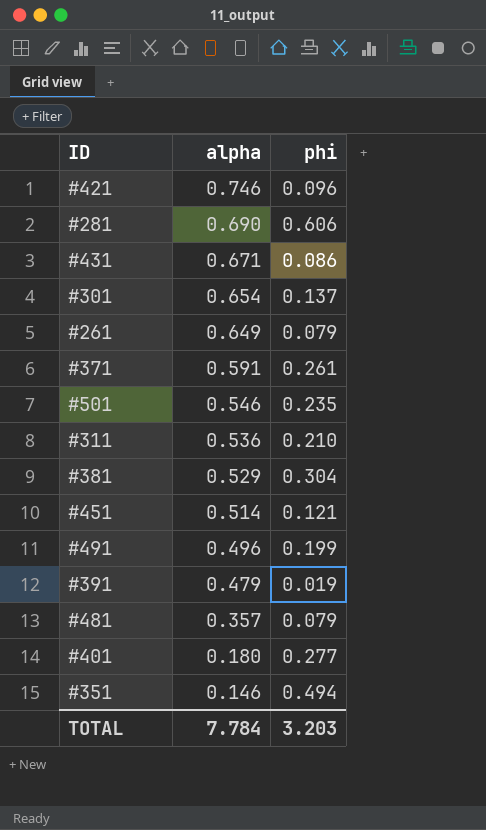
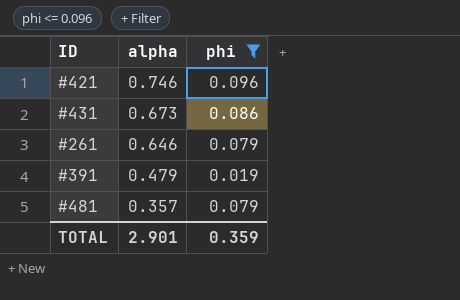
filter: none -> phi <= 0.096
#431 | alpha: 0.671 -> 0.673
#261 | alpha: 0.649 -> 0.646
TOTAL | alpha: 7.784 -> 2.901
TOTAL | phi: 3.203 -> 0.359

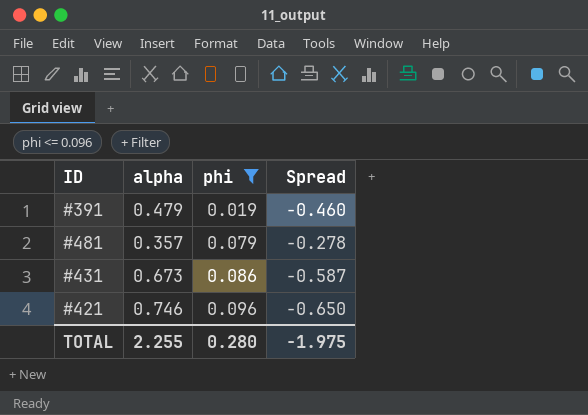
row order: alpha descending -> phi ascending
column Spread | formula: none -> [phi] - [alpha]
row #261: 0.646 | 0.079 -> none
TOTAL | alpha: 2.901 -> 2.255
TOTAL | phi: 0.359 -> 0.280

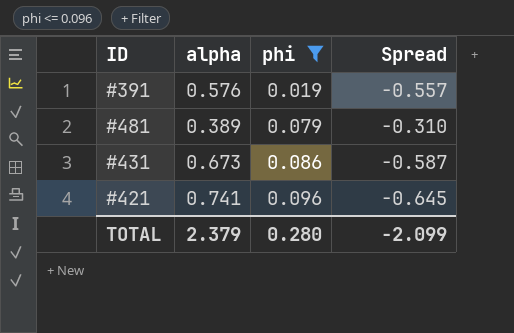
#391 | alpha: 0.479 -> 0.576
#391 | Spread: -0.460 -> -0.557
#481 | alpha: 0.357 -> 0.389
#481 | Spread: -0.278 -> -0.310
#421 | alpha: 0.746 -> 0.741
#421 | Spread: -0.650 -> -0.645
TOTAL | alpha: 2.255 -> 2.379
TOTAL | Spread: -1.975 -> -2.099

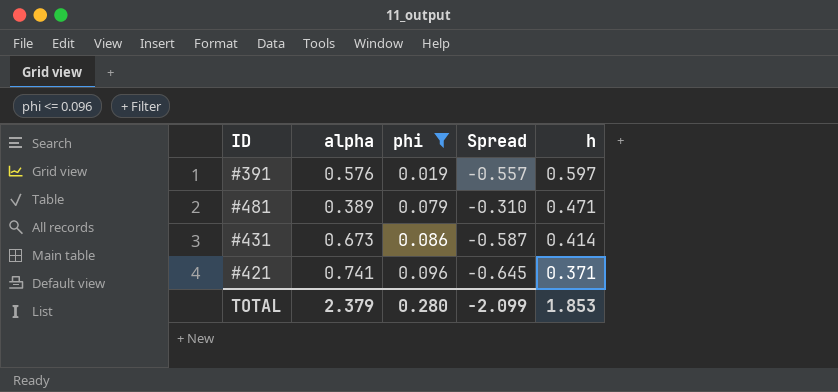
column h | position: none -> 5

